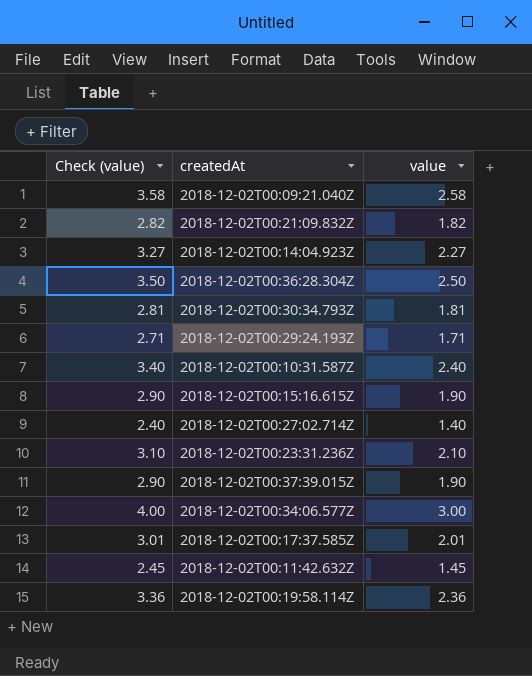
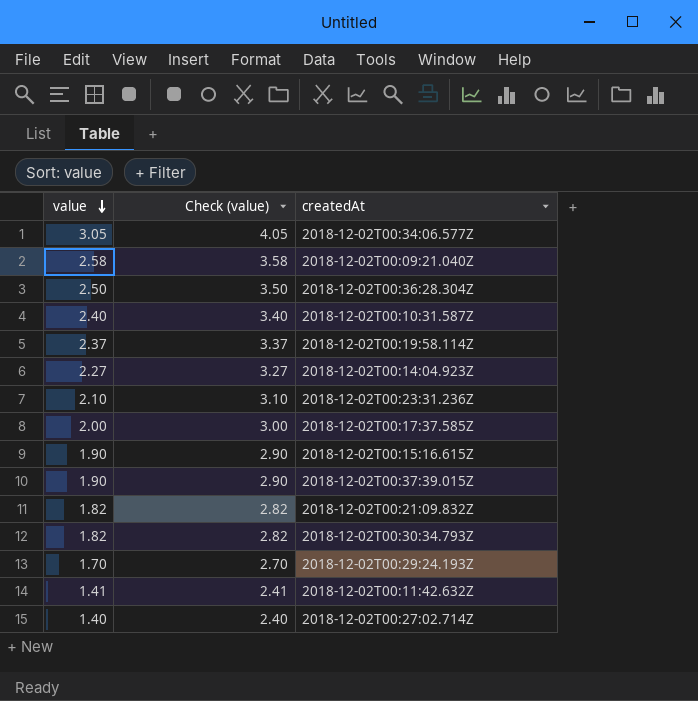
row order: none -> value descending
column value | position: 3 -> 1
2018-12-02T00:34:06.577Z | value: 3.00 -> 3.05
2018-12-02T00:34:06.577Z | Check (value): 4.00 -> 4.05
2018-12-02T00:19:58.114Z | value: 2.36 -> 2.37
2018-12-02T00:19:58.114Z | Check (value): 3.36 -> 3.37
2018-12-02T00:17:37.585Z | value: 2.01 -> 2.00
2018-12-02T00:17:37.585Z | Check (value): 3.01 -> 3.00
2018-12-02T00:30:34.793Z | value: 1.81 -> 1.82
2018-12-02T00:30:34.793Z | Check (value): 2.81 -> 2.82
2018-12-02T00:29:24.193Z | value: 1.71 -> 1.70
2018-12-02T00:29:24.193Z | Check (value): 2.71 -> 2.70
2018-12-02T00:11:42.632Z | value: 1.45 -> 1.41
2018-12-02T00:11:42.632Z | Check (value): 2.45 -> 2.41

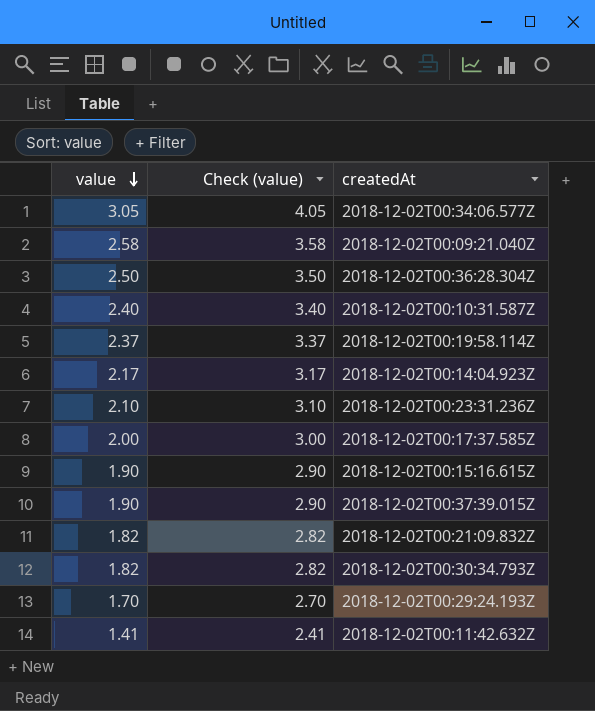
row 2018-12-02T00:27:02.714Z: 1.40 | 2.40 -> none
2018-12-02T00:14:04.923Z | value: 2.27 -> 2.17
2018-12-02T00:14:04.923Z | Check (value): 3.27 -> 3.17

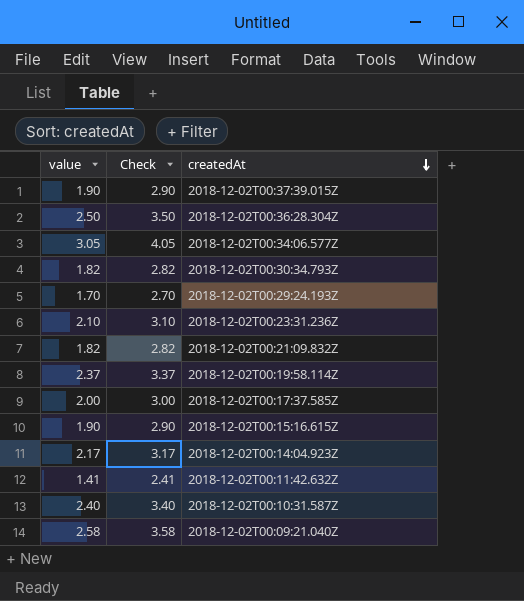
row order: value descending -> createdAt descending
column name: Check (value) -> Check

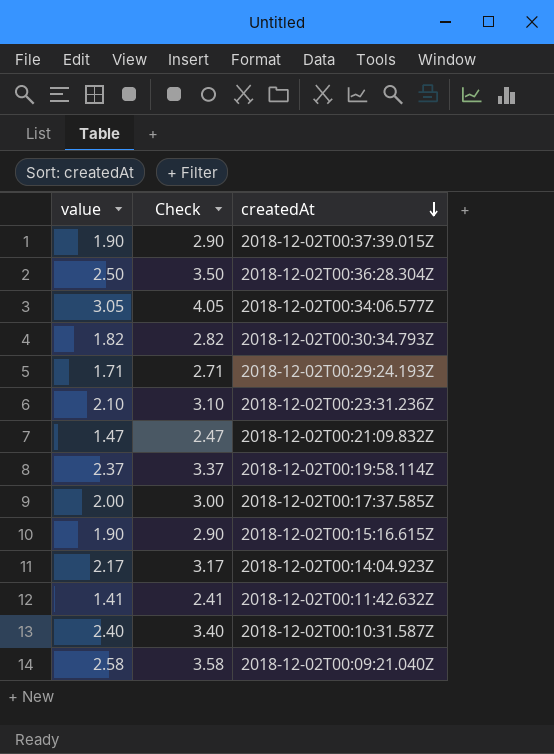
2018-12-02T00:29:24.193Z | value: 1.70 -> 1.71
2018-12-02T00:29:24.193Z | Check: 2.70 -> 2.71
2018-12-02T00:21:09.832Z | value: 1.82 -> 1.47
2018-12-02T00:21:09.832Z | Check: 2.82 -> 2.47

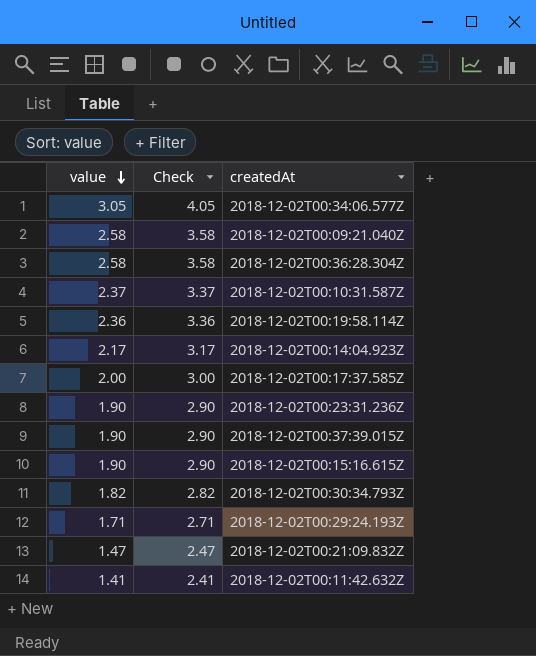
row order: createdAt descending -> value descending
2018-12-02T00:36:28.304Z | value: 2.50 -> 2.58
2018-12-02T00:36:28.304Z | Check: 3.50 -> 3.58
2018-12-02T00:10:31.587Z | value: 2.40 -> 2.37
2018-12-02T00:10:31.587Z | Check: 3.40 -> 3.37
2018-12-02T00:19:58.114Z | value: 2.37 -> 2.36
2018-12-02T00:19:58.114Z | Check: 3.37 -> 3.36
2018-12-02T00:23:31.236Z | value: 2.10 -> 1.90
2018-12-02T00:23:31.236Z | Check: 3.10 -> 2.90

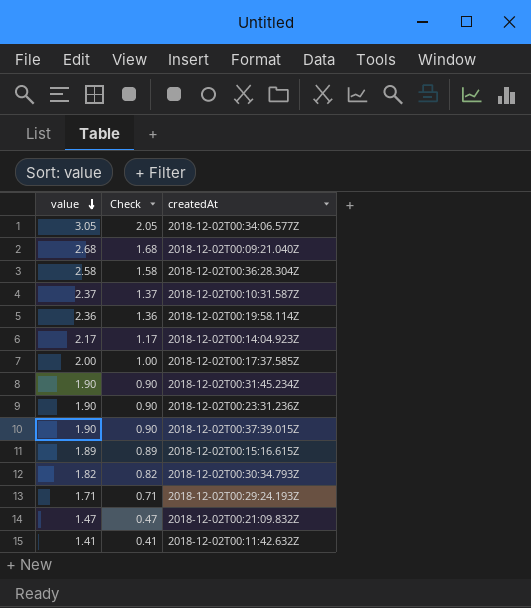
column Check | formula: [value] + 1 -> [value] - 1
2018-12-02T00:09:21.040Z | value: 2.58 -> 2.68
row 2018-12-02T00:31:45.234Z: none -> 1.90 | 0.90
2018-12-02T00:15:16.615Z | value: 1.90 -> 1.89

